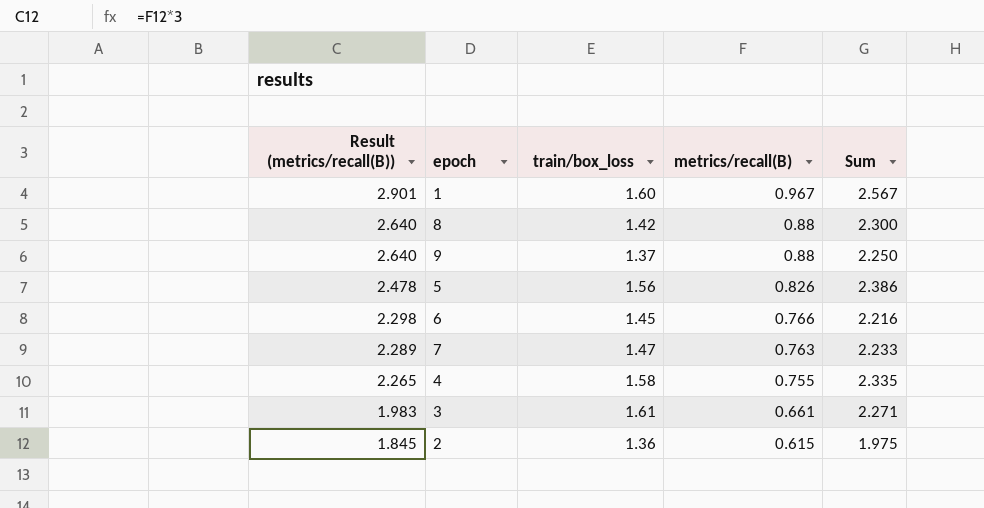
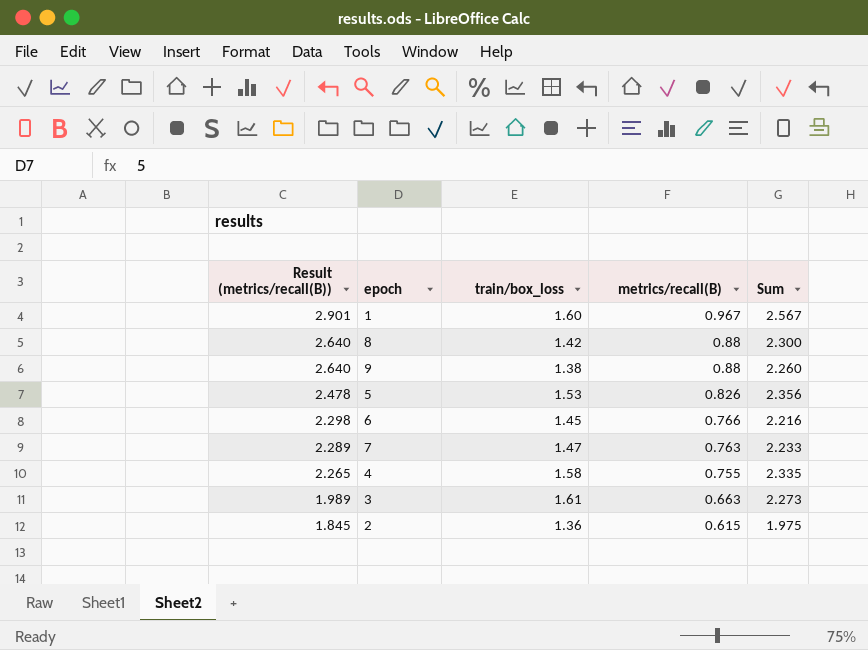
9 | train/box_loss: 1.37 -> 1.38
9 | Sum: 2.250 -> 2.260
5 | train/box_loss: 1.56 -> 1.53
5 | Sum: 2.386 -> 2.356
3 | Result (metrics/recall(B)): 1.983 -> 1.989
3 | metrics/recall(B): 0.661 -> 0.663
3 | Sum: 2.271 -> 2.273

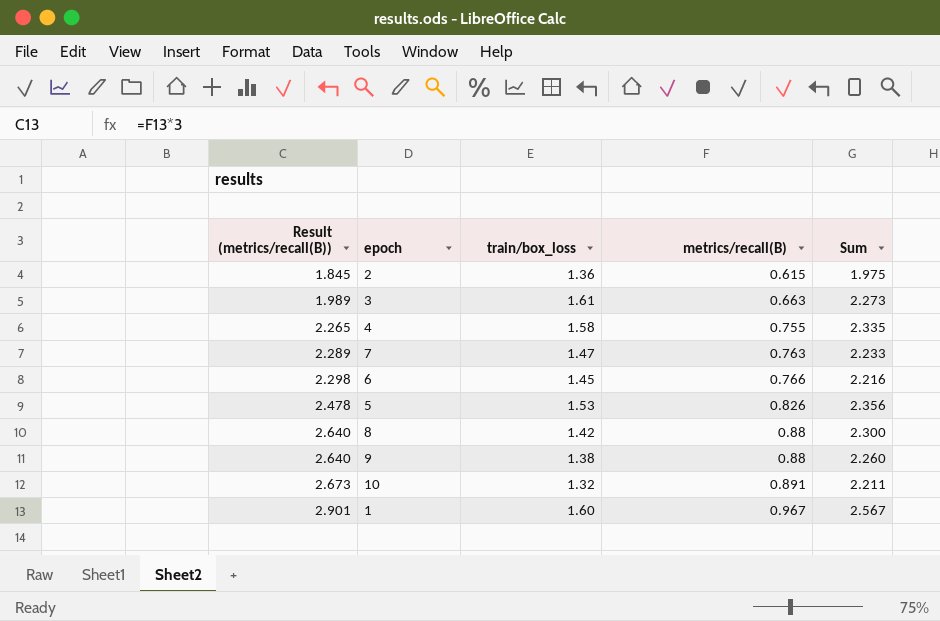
row order: Result (metrics/recall(B)) descending -> Result (metrics/recall(B)) ascending
row 10: none -> 2.673 | 1.32 | 0.891 | 2.211

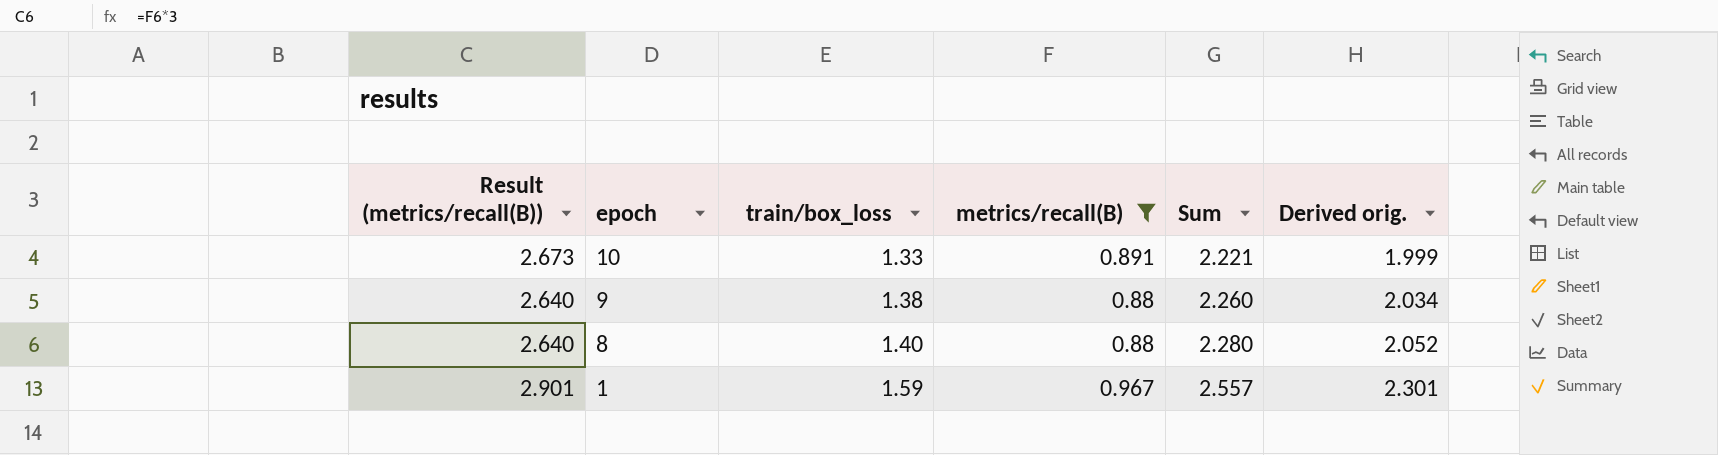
filter: none -> metrics/recall(B) >= 0.88
row order: Result (metrics/recall(B)) ascending -> epoch descending
column Derived orig. | formula: none -> [Sum] * 0.9
10 | train/box_loss: 1.32 -> 1.33
10 | Sum: 2.211 -> 2.221
8 | train/box_loss: 1.42 -> 1.40
8 | Sum: 2.300 -> 2.280
1 | train/box_loss: 1.60 -> 1.59
1 | Sum: 2.567 -> 2.557

